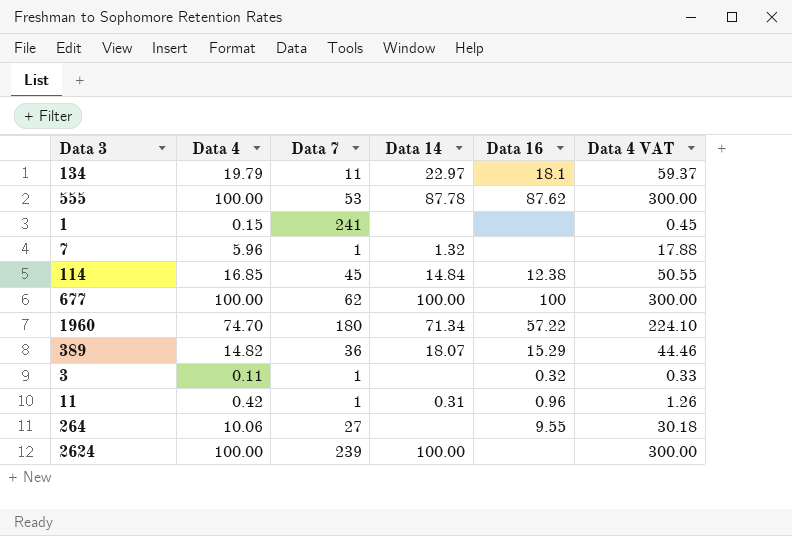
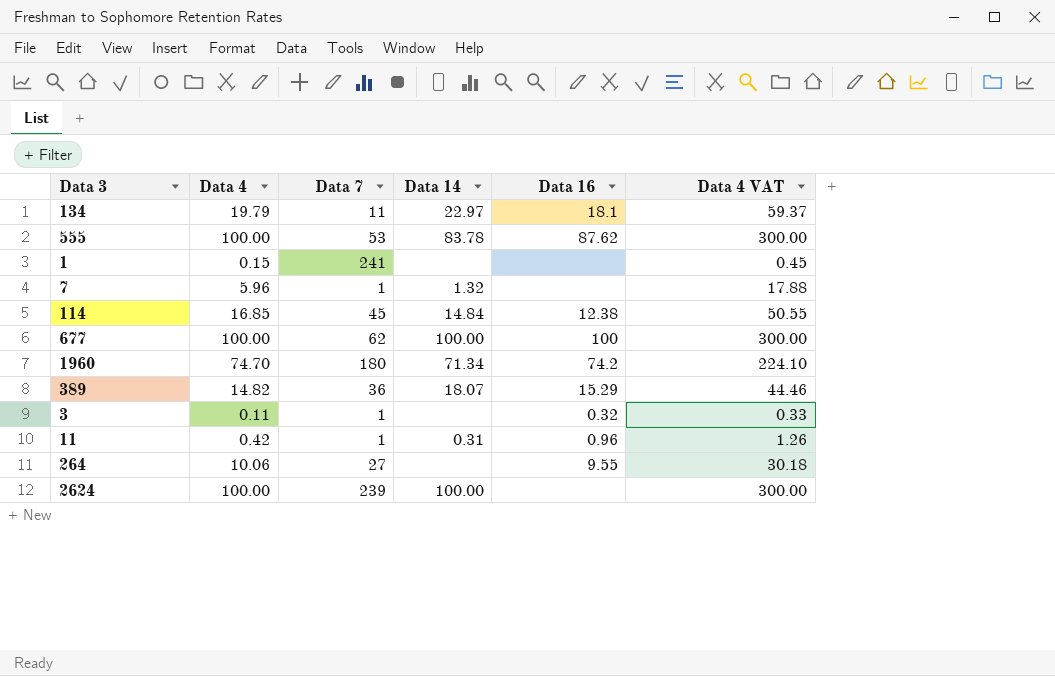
555 | Data 14: 87.78 -> 83.78
1960 | Data 16: 57.22 -> 74.2

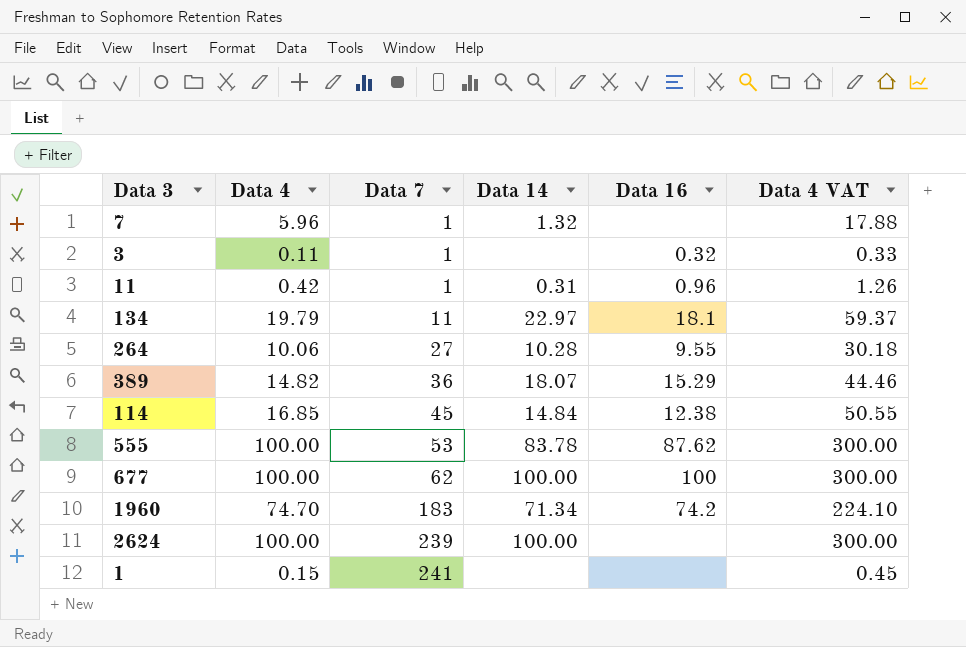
row order: none -> Data 7 ascending
264 | Data 14: none -> 10.28
1960 | Data 7: 180 -> 183

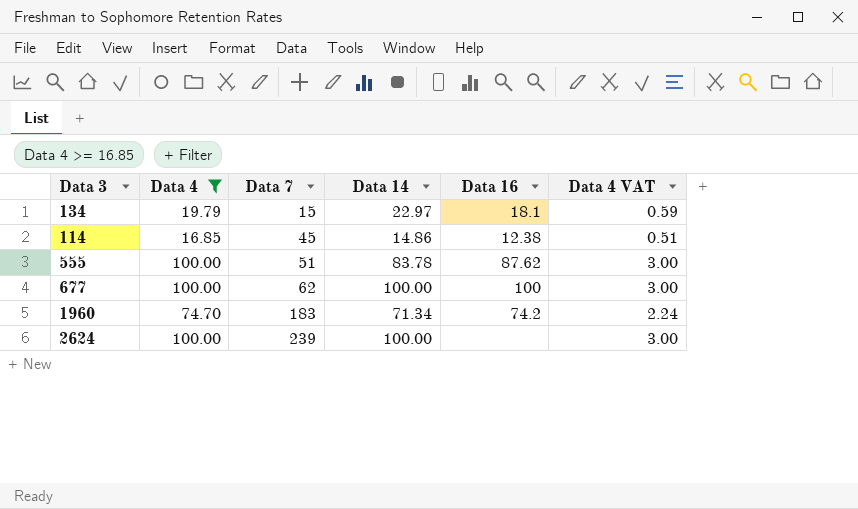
filter: none -> Data 4 >= 16.85
column Data 4 VAT | formula: [Data 4] * 3 -> [Data 4] * 0.03
134 | Data 7: 11 -> 15
114 | Data 14: 14.84 -> 14.86
555 | Data 7: 53 -> 51

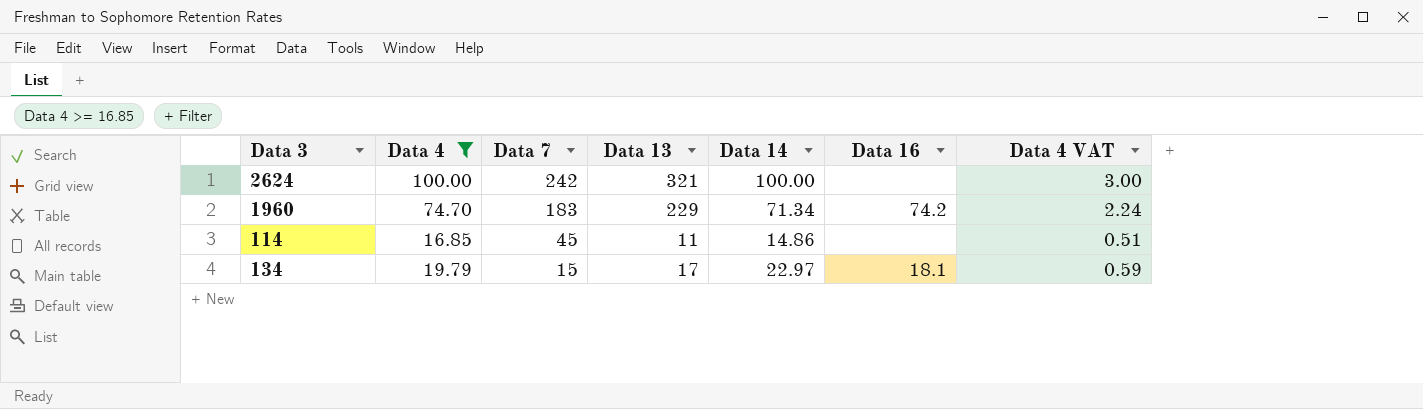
row order: Data 7 ascending -> Data 7 descending
column Data 13 | position: none -> 4
row 555: 100.00 | 51 | 83.78 | 87.62 | 3.00 -> none
row 677: 100.00 | 62 | 100.00 | 100 | 3.00 -> none
2624 | Data 7: 239 -> 242
114 | Data 16: 12.38 -> none

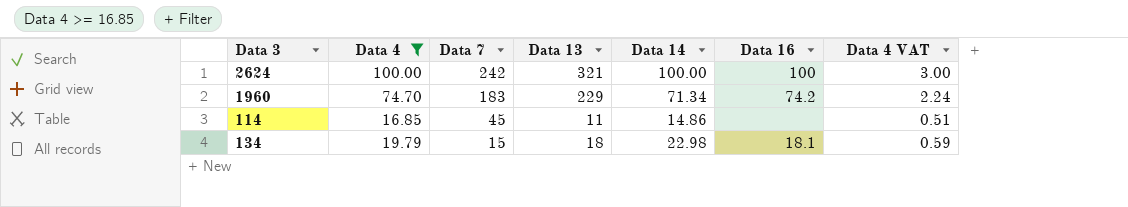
2624 | Data 16: none -> 100
134 | Data 13: 17 -> 18
134 | Data 14: 22.97 -> 22.98

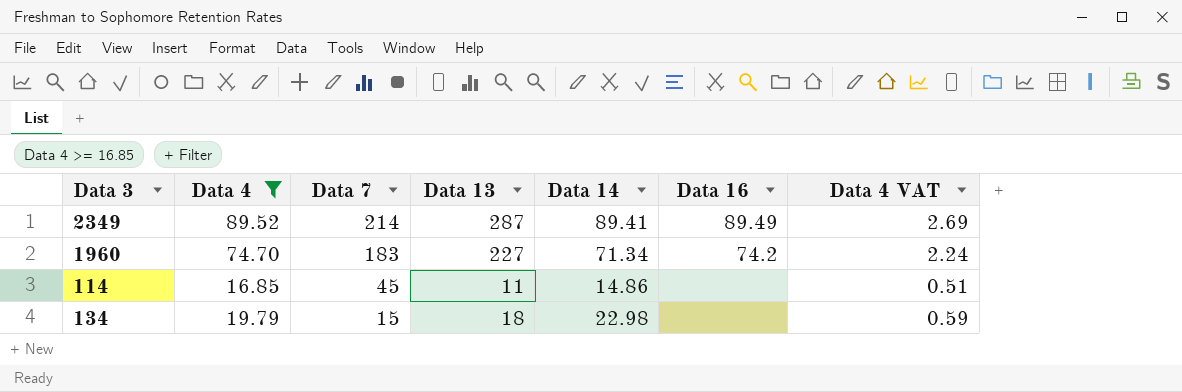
row 2624: 100.00 | 242 | 321 | 100.00 | 100 | 3.00 -> none
row 2349: none -> 89.52 | 214 | 287 | 89.41 | 89.49 | 2.69
1960 | Data 13: 229 -> 227
134 | Data 16: 18.1 -> none

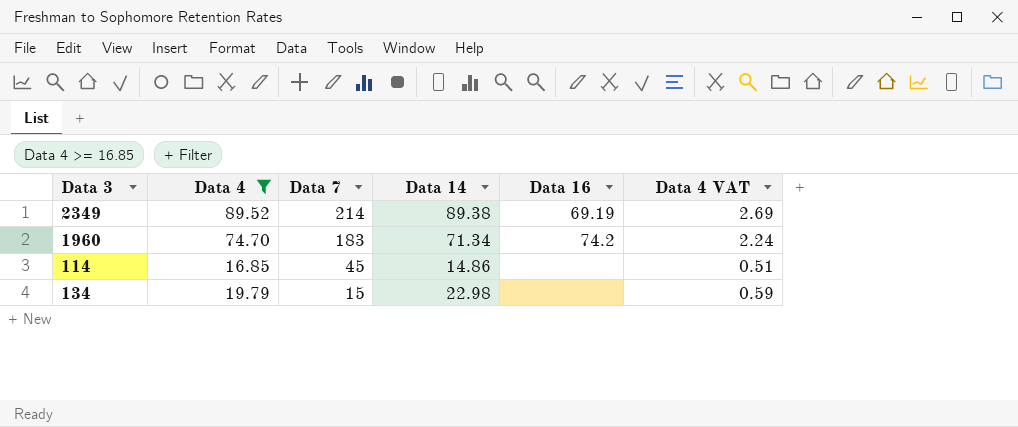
column Data 13 | position: 4 -> none
2349 | Data 14: 89.41 -> 89.38
2349 | Data 16: 89.49 -> 69.19

